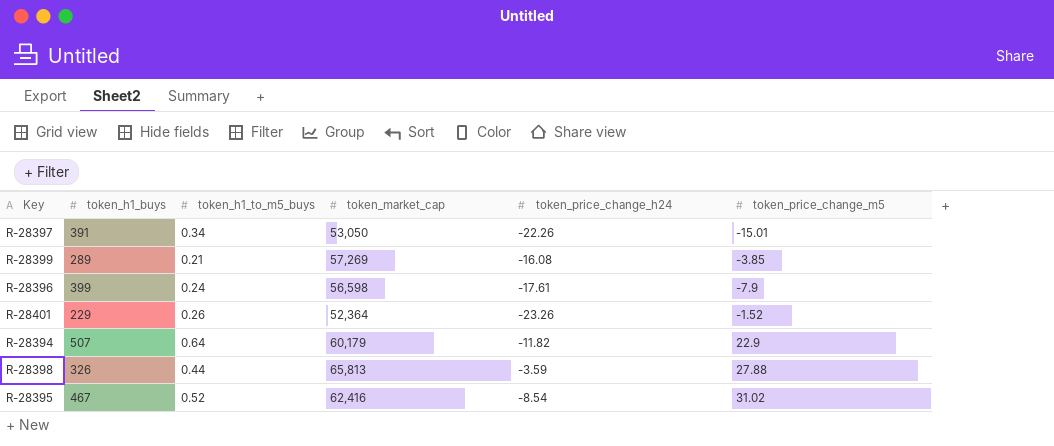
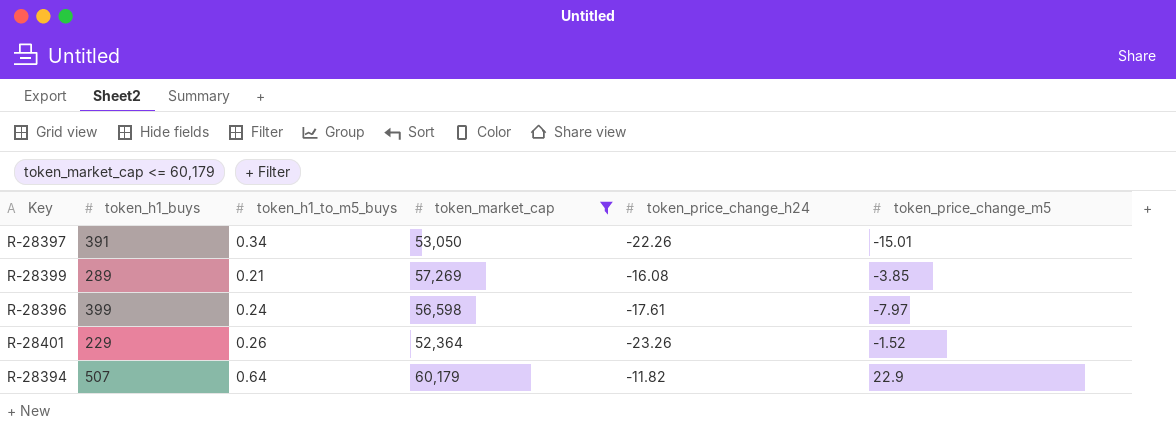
filter: none -> token_market_cap <= 60,179
R-28396 | token_price_change_m5: -7.9 -> -7.97

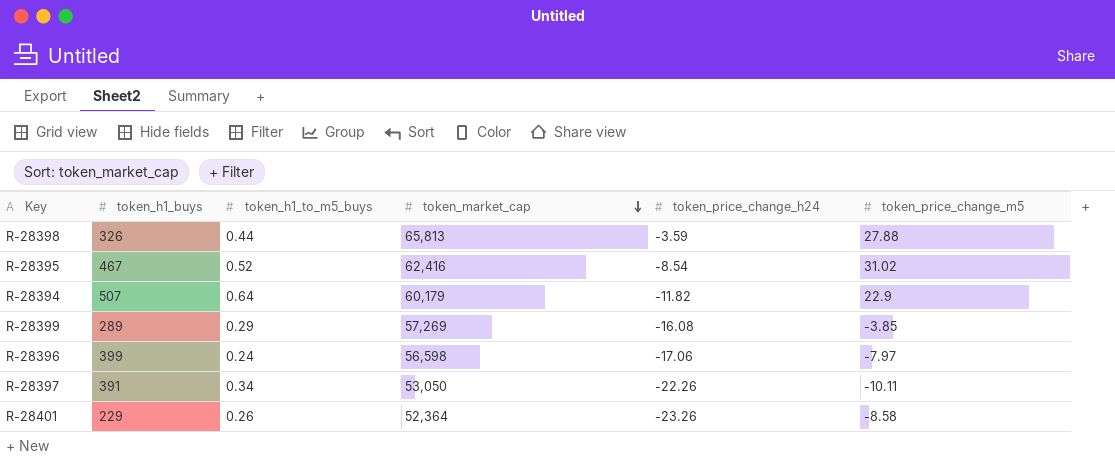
filter: token_market_cap <= 60,179 -> none
row order: none -> token_market_cap descending
R-28399 | token_h1_to_m5_buys: 0.21 -> 0.29
R-28396 | token_price_change_h24: -17.61 -> -17.06
R-28397 | token_price_change_m5: -15.01 -> -10.11
R-28401 | token_price_change_m5: -1.52 -> -8.58

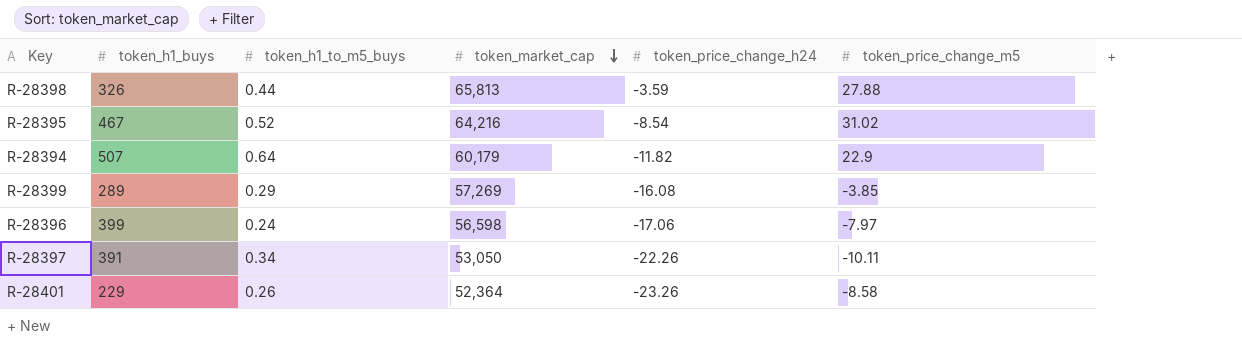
R-28395 | token_market_cap: 62,416 -> 64,216

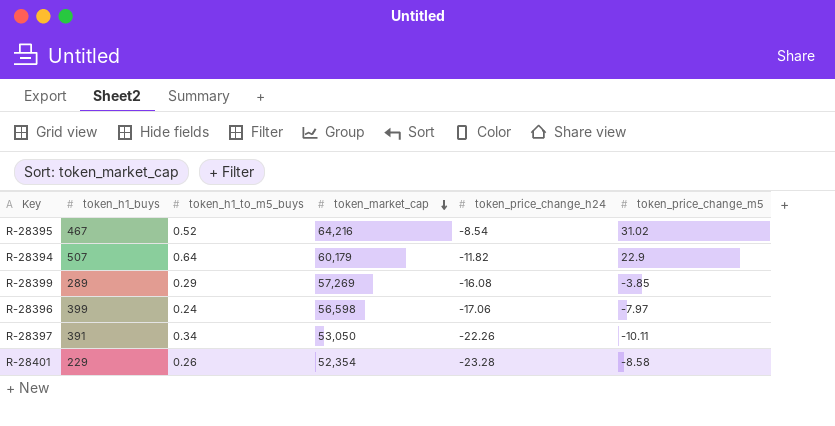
row R-28398: 326 | 0.44 | 65,813 | -3.59 | 27.88 -> none
R-28401 | token_market_cap: 52,364 -> 52,354
R-28401 | token_price_change_h24: -23.26 -> -23.28

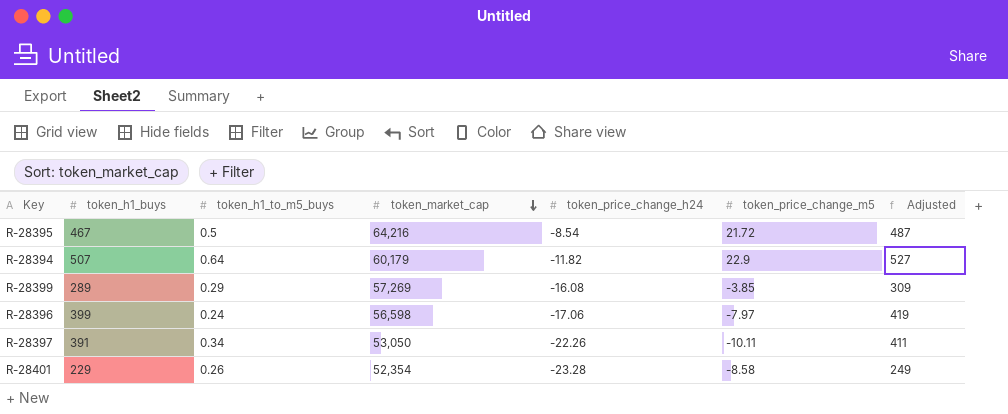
column Adjusted | formula: none -> [token_h1_buys] + 20
R-28395 | token_h1_to_m5_buys: 0.52 -> 0.5
R-28395 | token_price_change_m5: 31.02 -> 21.72

